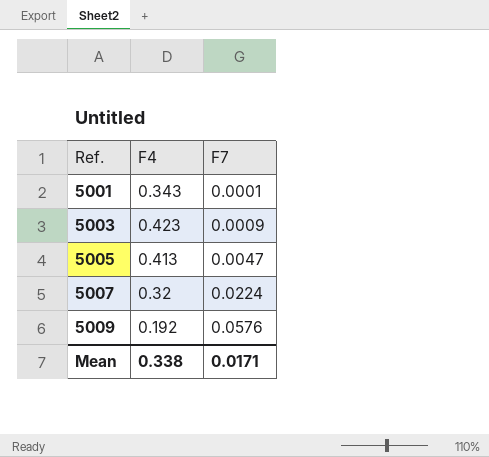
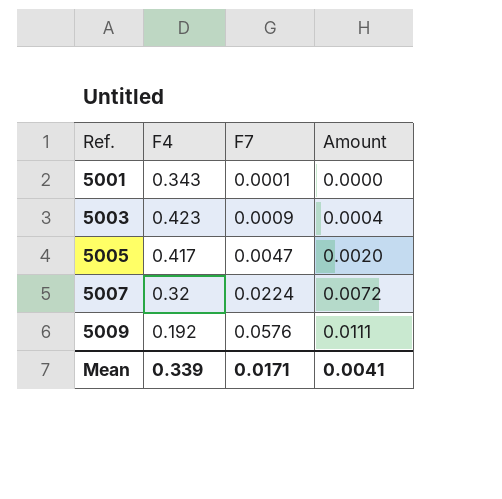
column Amount | formula: none -> [F4] * [F7]
5005 | F4: 0.413 -> 0.417
Mean | F4: 0.338 -> 0.339

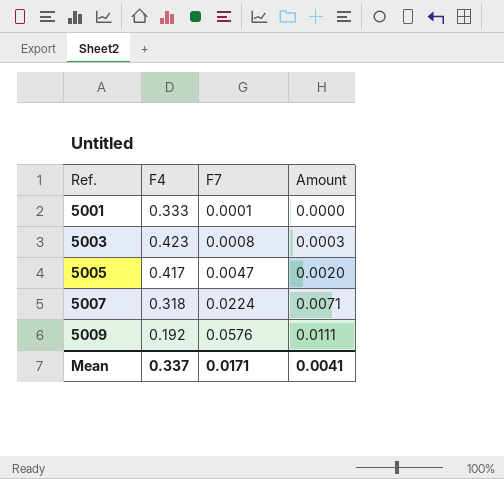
5001 | F4: 0.343 -> 0.333
5003 | F7: 0.0009 -> 0.0008
5003 | Amount: 0.0004 -> 0.0003
5007 | F4: 0.32 -> 0.318
5007 | Amount: 0.0072 -> 0.0071
Mean | F4: 0.339 -> 0.337

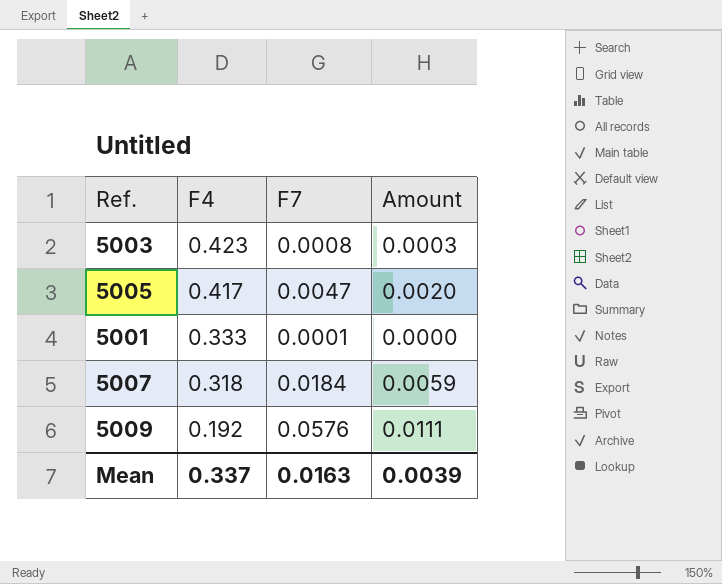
row order: Ref. ascending -> F4 descending
5007 | F7: 0.0224 -> 0.0184
5007 | Amount: 0.0071 -> 0.0059
Mean | F7: 0.0171 -> 0.0163
Mean | Amount: 0.0041 -> 0.0039

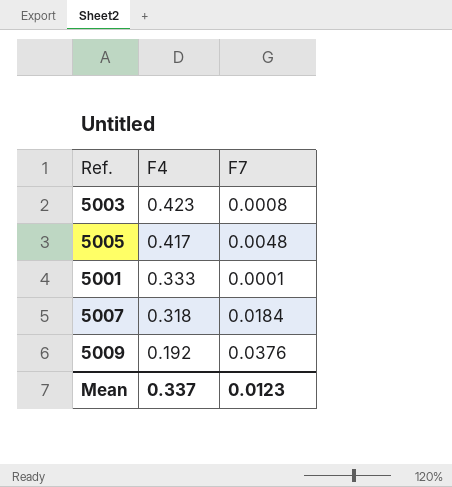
column Amount | formula: [F4] * [F7] -> none
5005 | F7: 0.0047 -> 0.0048
5009 | F7: 0.0576 -> 0.0376
Mean | F7: 0.0163 -> 0.0123

